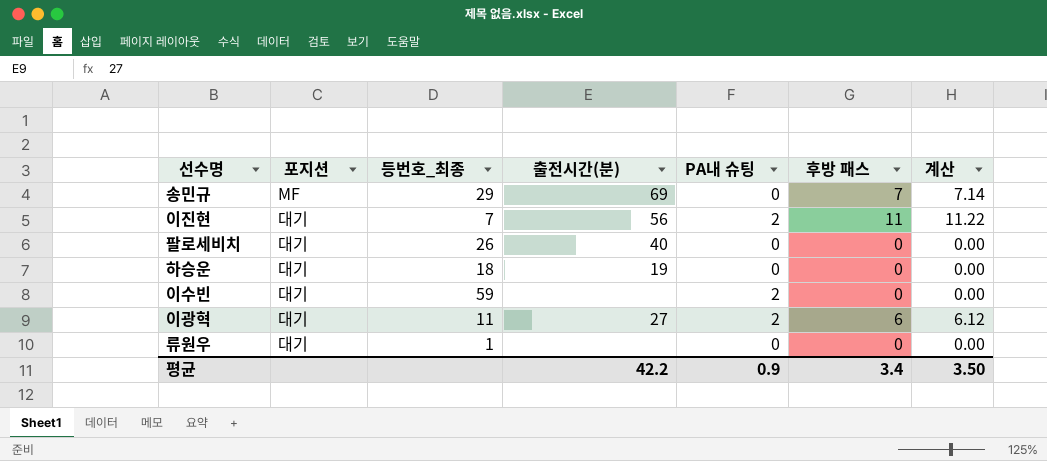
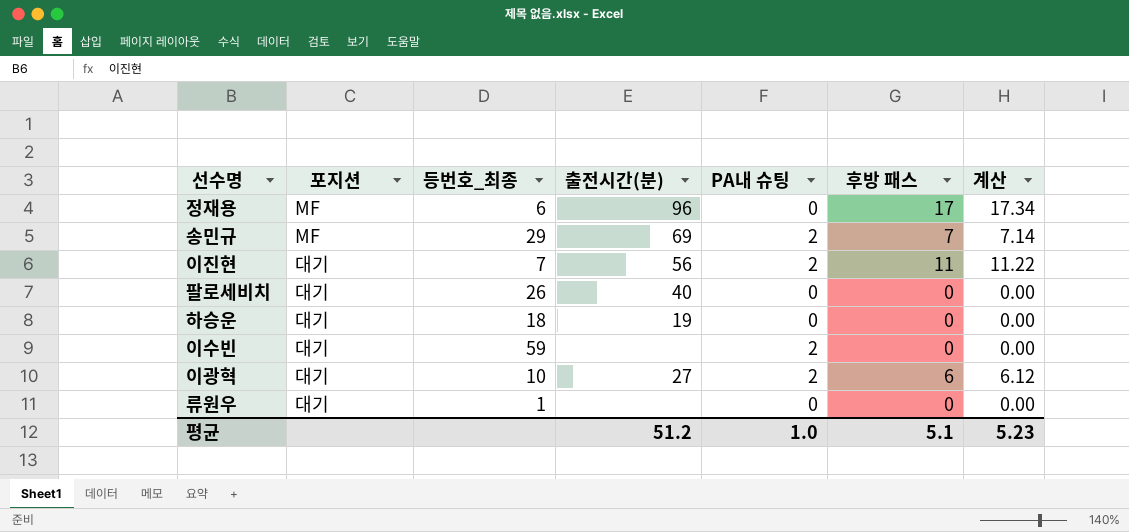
row 정재용: none -> MF | 6 | 96 | 0 | 17 | 17.34
송민규 | PA내 슈팅: 0 -> 2
이광혁 | 등번호_최종: 11 -> 10
평균 | 출전시간(분): 42.2 -> 51.2
평균 | PA내 슈팅: 0.9 -> 1.0
평균 | 후방 패스: 3.4 -> 5.1
평균 | 계산: 3.50 -> 5.23

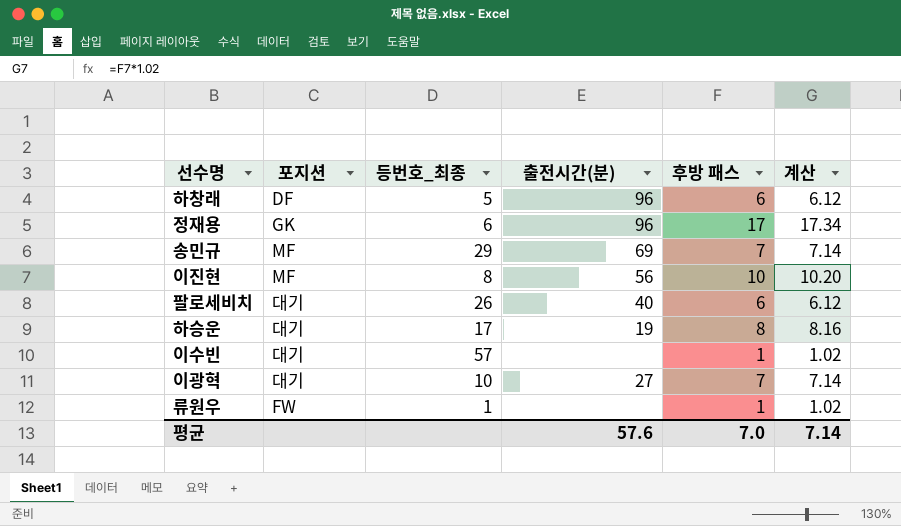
column PA내 슈팅 | position: 5 -> none
row 하창래: none -> DF | 5 | 96 | 6 | 6.12
정재용 | 포지션: MF -> GK
이진현 | 포지션: 대기 -> MF
이진현 | 등번호_최종: 7 -> 8
이진현 | 후방 패스: 11 -> 10
이진현 | 계산: 11.22 -> 10.20
팔로세비치 | 후방 패스: 0 -> 6
팔로세비치 | 계산: 0.00 -> 6.12
하승운 | 등번호_최종: 18 -> 17
하승운 | 후방 패스: 0 -> 8
하승운 | 계산: 0.00 -> 8.16
이수빈 | 등번호_최종: 59 -> 57
이수빈 | 후방 패스: 0 -> 1
이수빈 | 계산: 0.00 -> 1.02
이광혁 | 후방 패스: 6 -> 7
이광혁 | 계산: 6.12 -> 7.14
류원우 | 포지션: 대기 -> FW
류원우 | 후방 패스: 0 -> 1
류원우 | 계산: 0.00 -> 1.02
평균 | 출전시간(분): 51.2 -> 57.6
평균 | 후방 패스: 5.1 -> 7.0
평균 | 계산: 5.23 -> 7.14

